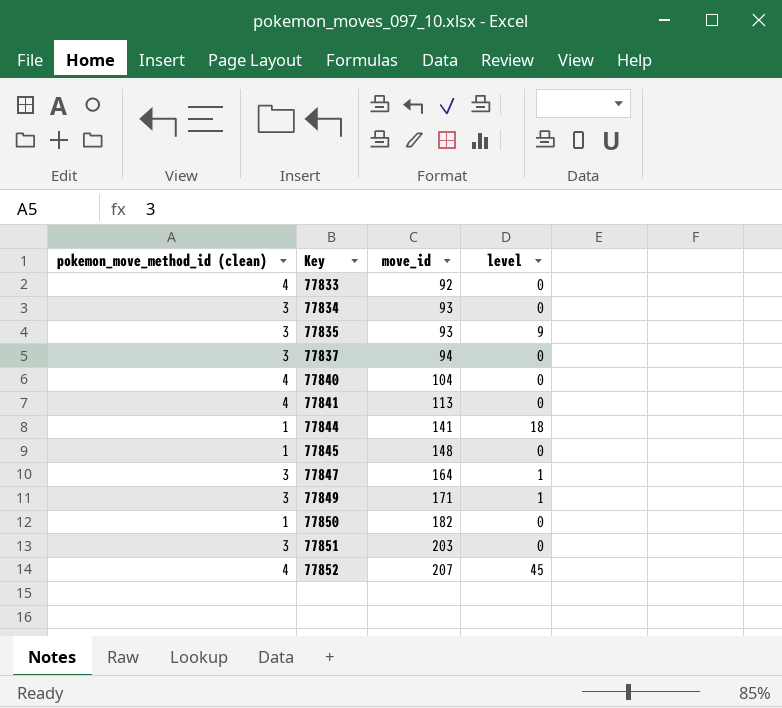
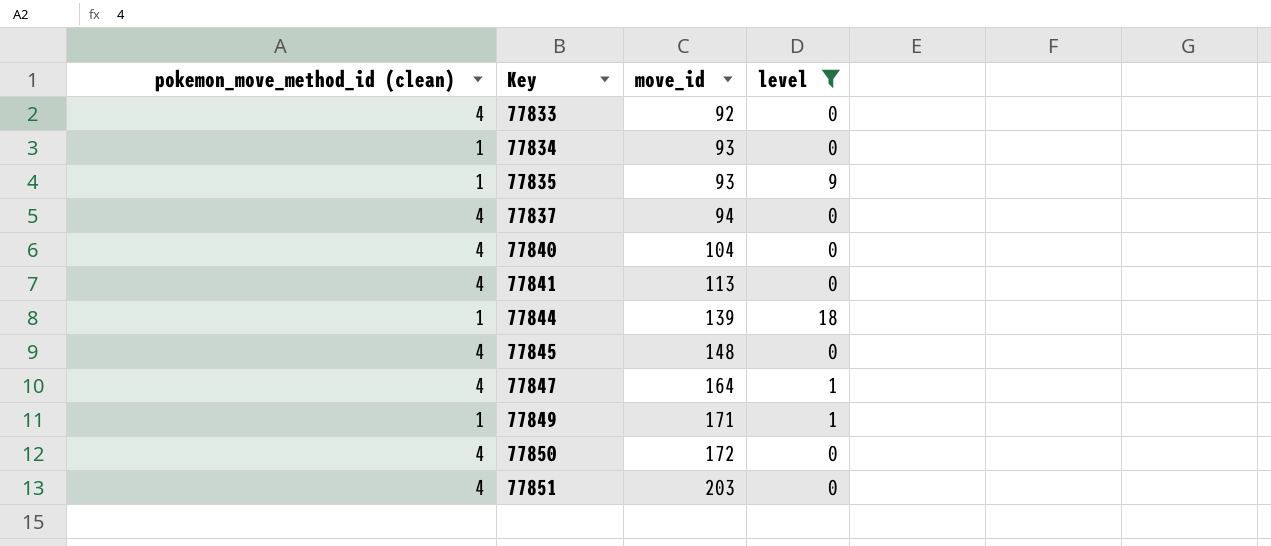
filter: none -> level != 45
77834 | pokemon_move_method_id (clean): 3 -> 1
77835 | pokemon_move_method_id (clean): 3 -> 1
77837 | pokemon_move_method_id (clean): 3 -> 4
77844 | move_id: 141 -> 139
77845 | pokemon_move_method_id (clean): 1 -> 4
77847 | pokemon_move_method_id (clean): 3 -> 4
77849 | pokemon_move_method_id (clean): 3 -> 1
77850 | pokemon_move_method_id (clean): 1 -> 4
77850 | move_id: 182 -> 172
77851 | pokemon_move_method_id (clean): 3 -> 4

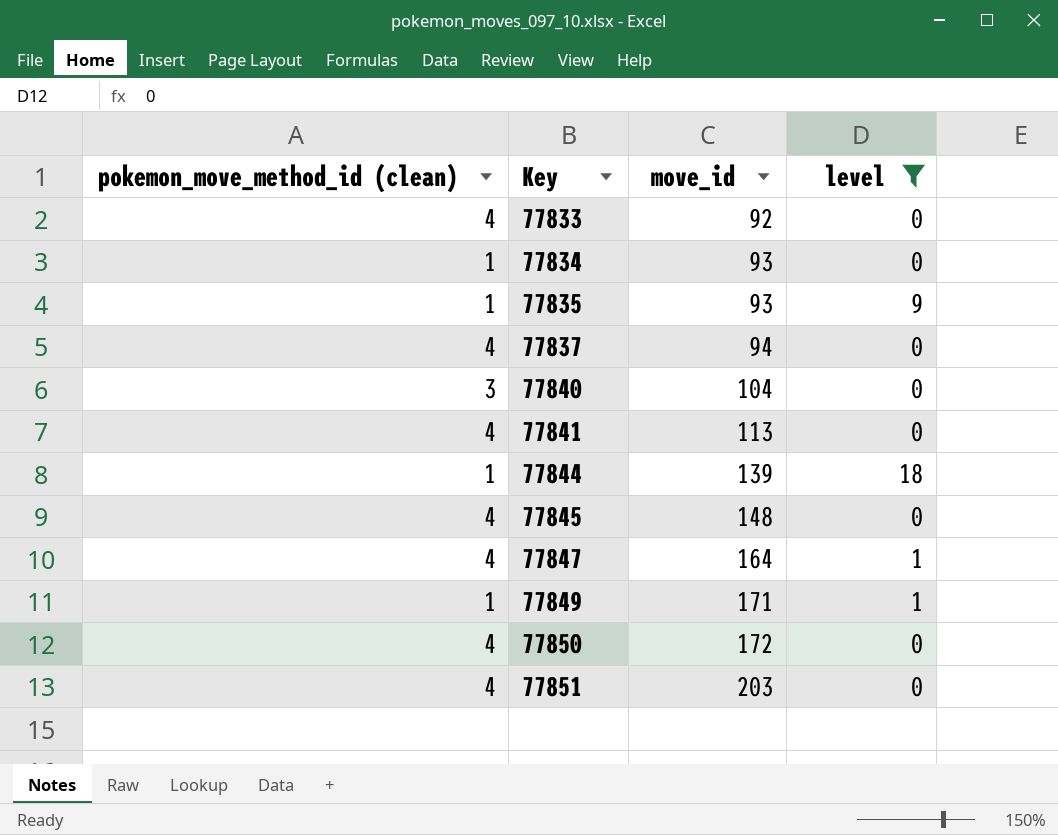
77840 | pokemon_move_method_id (clean): 4 -> 3

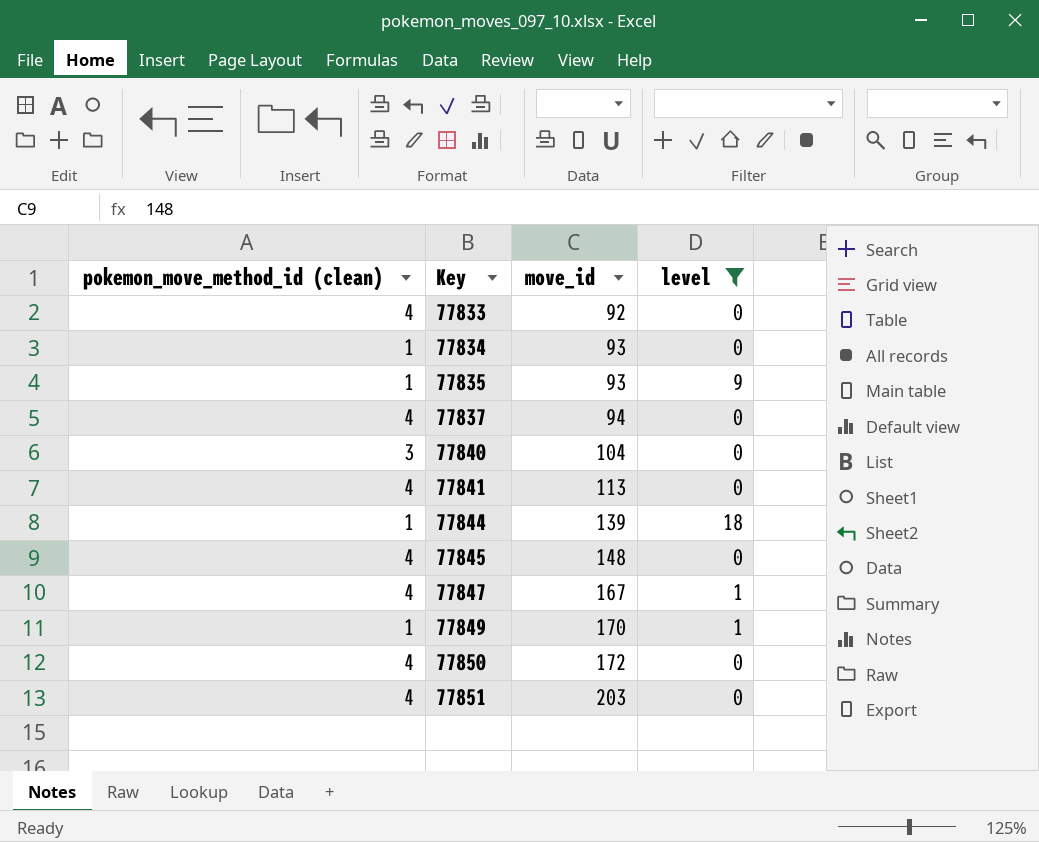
77847 | move_id: 164 -> 167
77849 | move_id: 171 -> 170

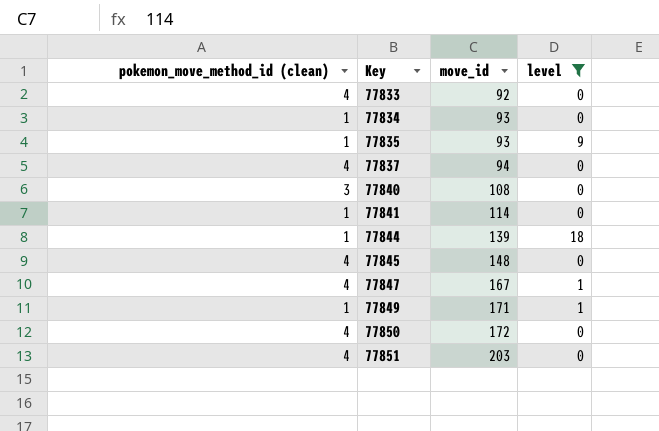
77840 | move_id: 104 -> 108
77841 | pokemon_move_method_id (clean): 4 -> 1
77841 | move_id: 113 -> 114
77849 | move_id: 170 -> 171

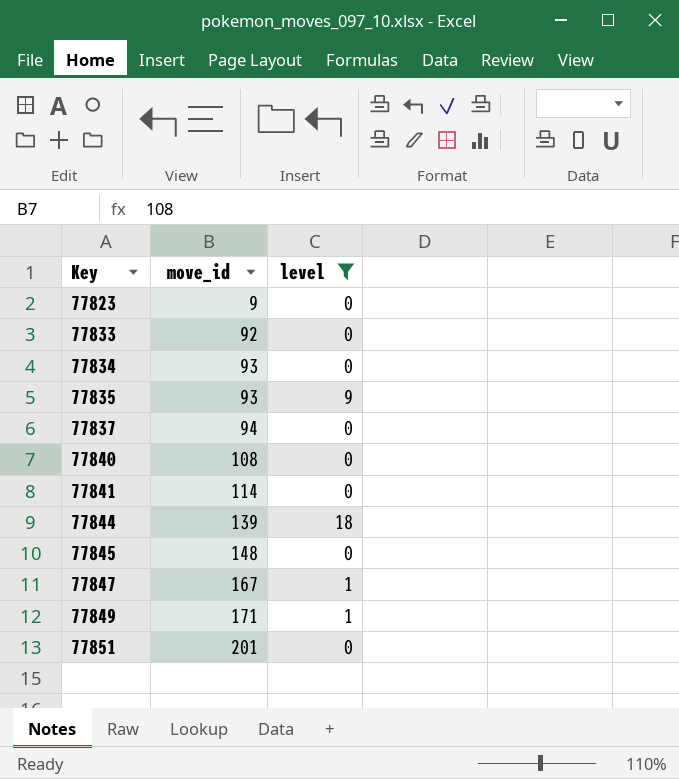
column pokemon_move_method_id (clean) | position: 1 -> none
row 77850: 4 | 172 | 0 -> none
row 77823: none -> 9 | 0
77851 | move_id: 203 -> 201

